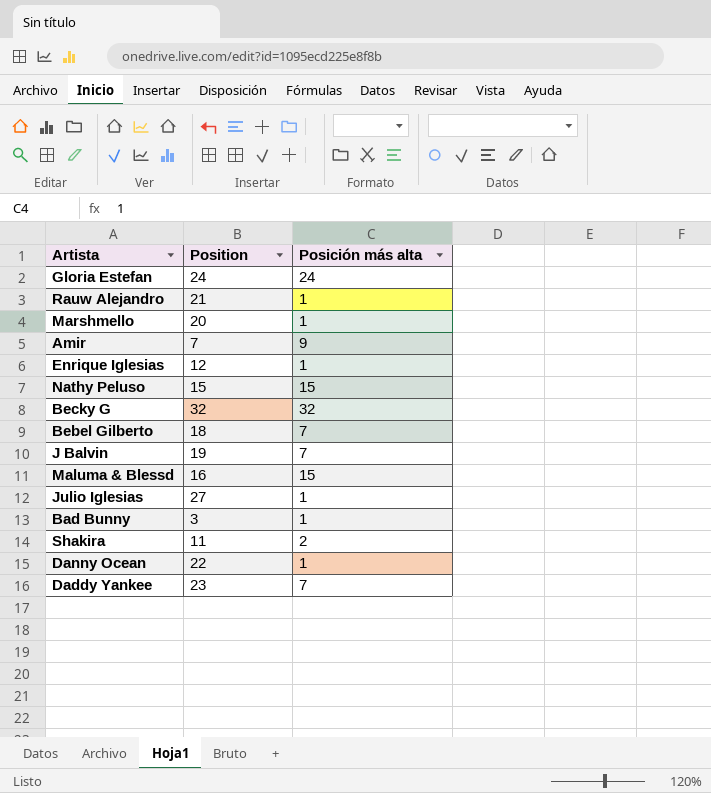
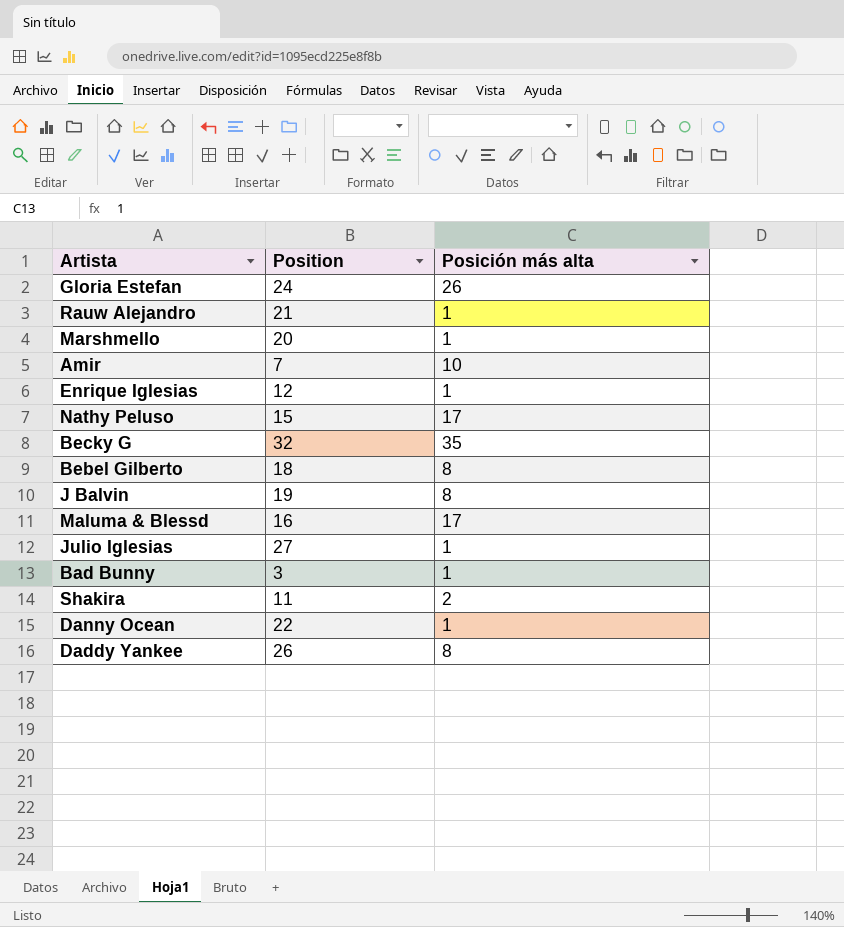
Gloria Estefan | Posición más alta: 24 -> 26
Amir | Posición más alta: 9 -> 10
Nathy Peluso | Posición más alta: 15 -> 17
Becky G | Posición más alta: 32 -> 35
Bebel Gilberto | Posición más alta: 7 -> 8
J Balvin | Posición más alta: 7 -> 8
Maluma & Blessd | Posición más alta: 15 -> 17
Daddy Yankee | Position: 23 -> 26
Daddy Yankee | Posición más alta: 7 -> 8

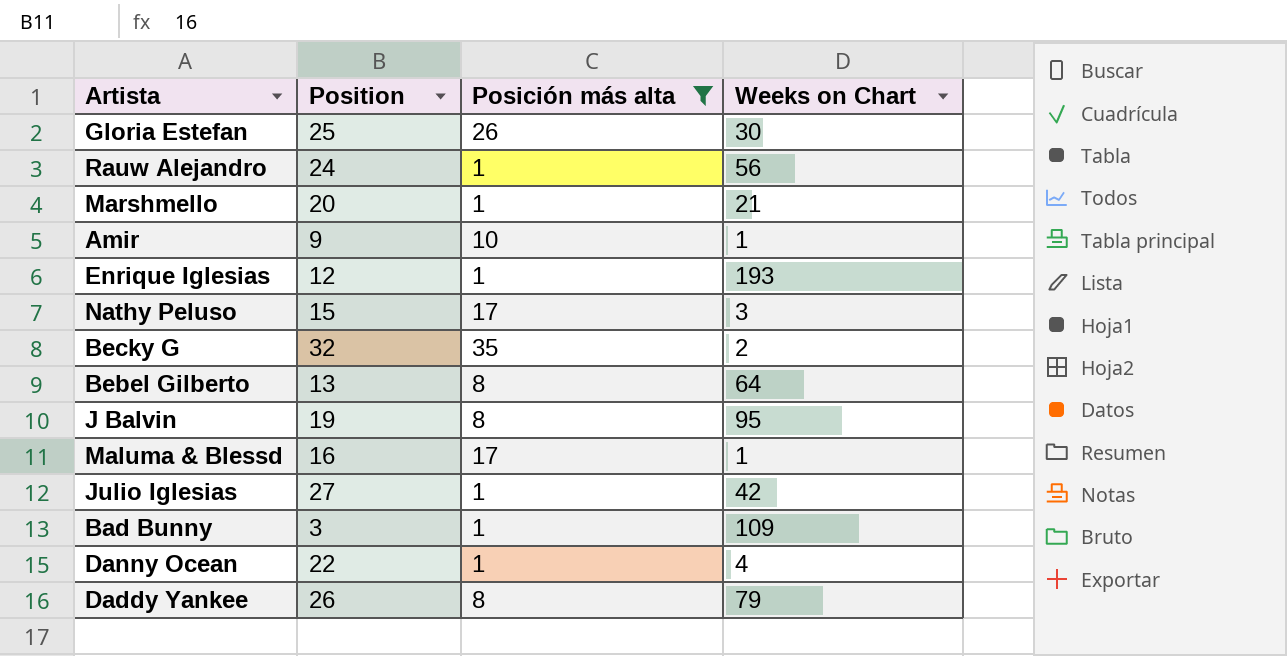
filter: none -> Posición más alta != 2
column Weeks on Chart | position: none -> 4
Gloria Estefan | Position: 24 -> 25
Rauw Alejandro | Position: 21 -> 24
Amir | Position: 7 -> 9
Bebel Gilberto | Position: 18 -> 13

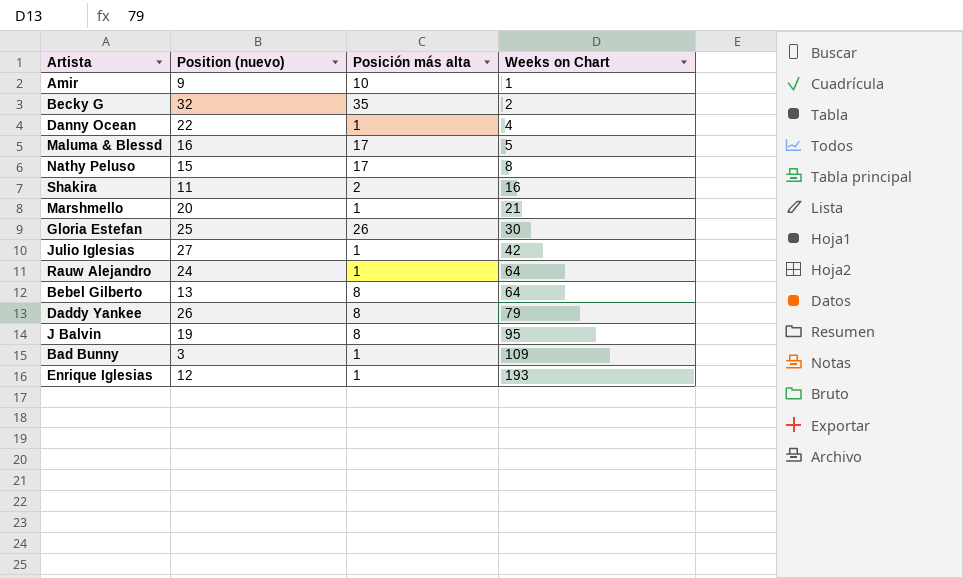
filter: Posición más alta != 2 -> none
row order: none -> Weeks on Chart ascending
column name: Position -> Position (nuevo)
Maluma & Blessd | Weeks on Chart: 1 -> 5
Nathy Peluso | Weeks on Chart: 3 -> 8
Rauw Alejandro | Weeks on Chart: 56 -> 64

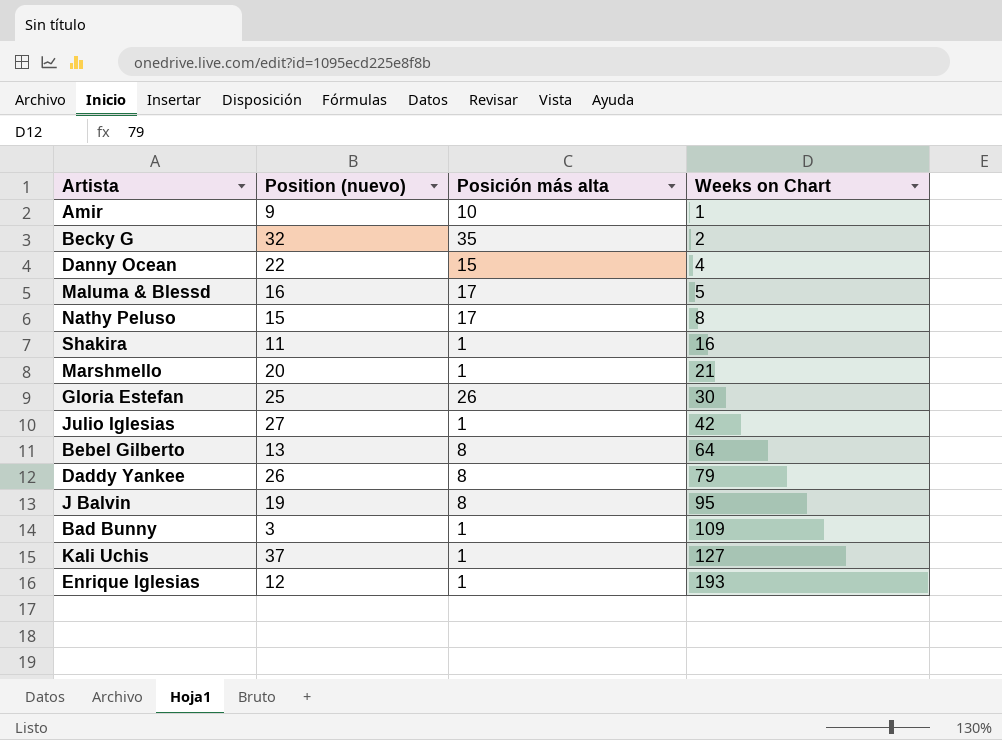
row Rauw Alejandro: 24 | 1 | 64 -> none
Danny Ocean | Posición más alta: 1 -> 15
Shakira | Posición más alta: 2 -> 1
row Kali Uchis: none -> 37 | 1 | 127

